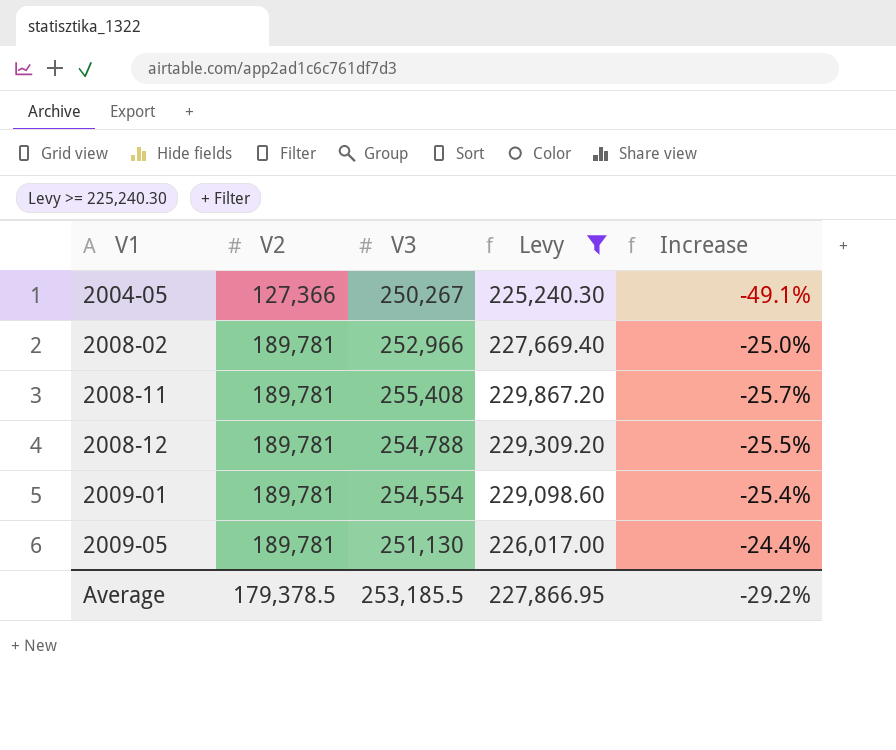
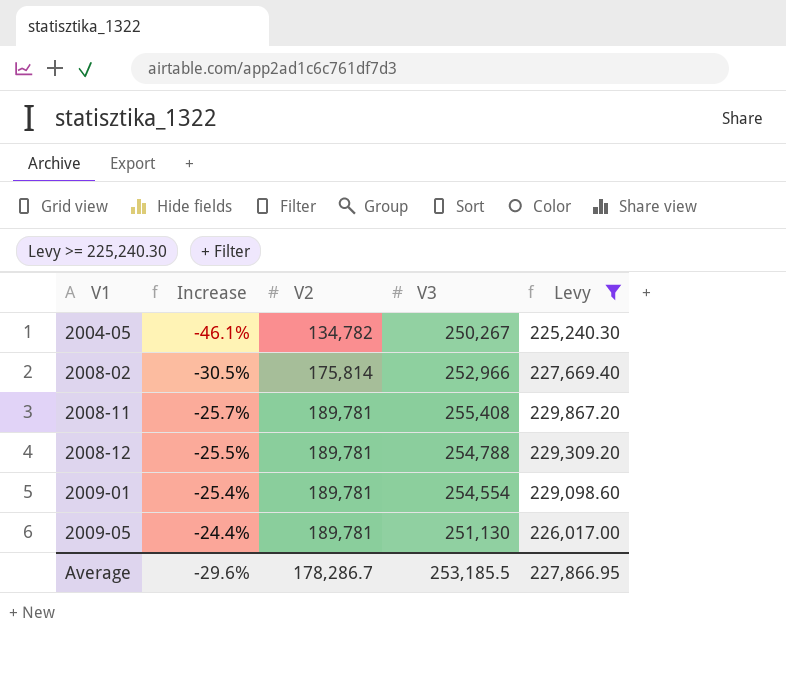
column Increase | position: 5 -> 2
2004-05 | Increase: -49.1% -> -46.1%
2004-05 | V2: 127,366 -> 134,782
2008-02 | Increase: -25.0% -> -30.5%
2008-02 | V2: 189,781 -> 175,814
Average | Increase: -29.2% -> -29.6%
Average | V2: 179,378.5 -> 178,286.7

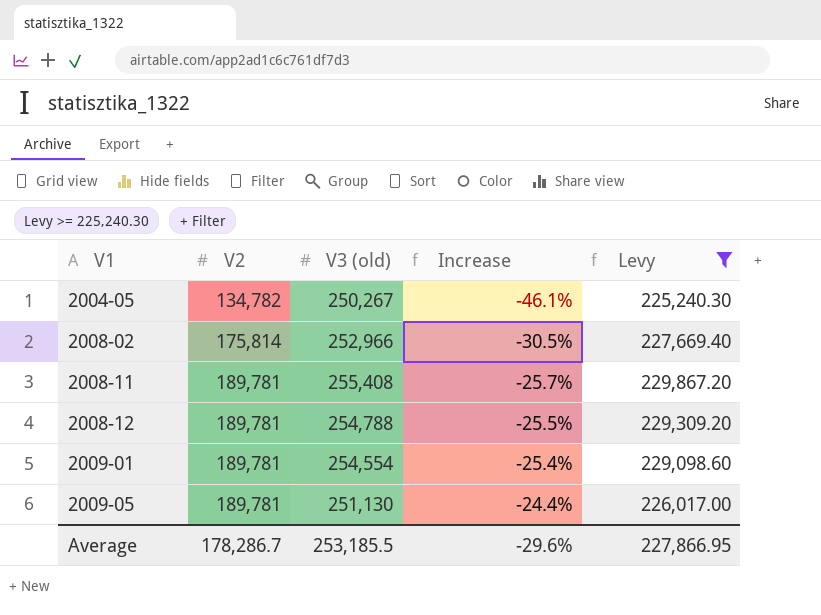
column name: V3 -> V3 (old)
column Increase | position: 2 -> 4

